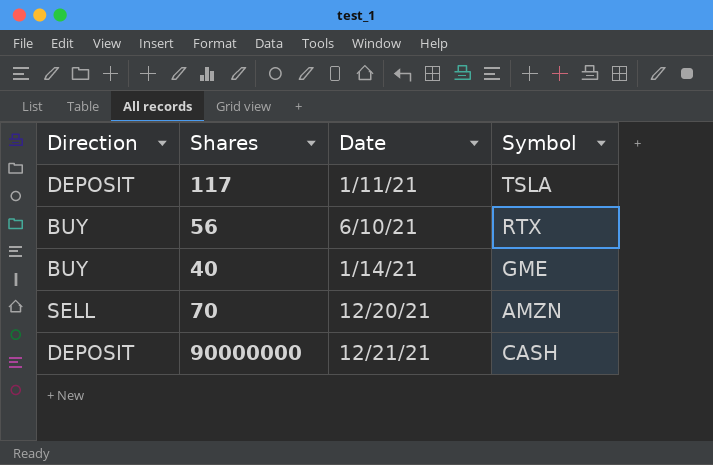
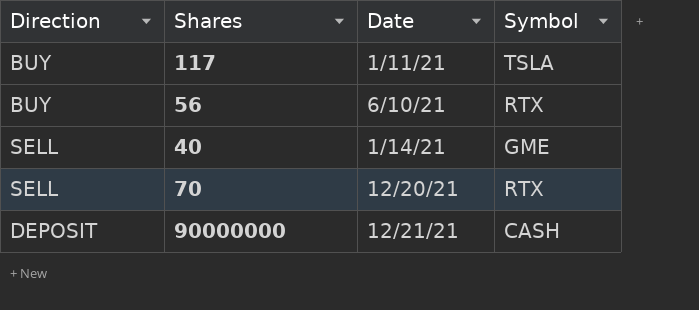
117 | Direction: DEPOSIT -> BUY
40 | Direction: BUY -> SELL
70 | Symbol: AMZN -> RTX

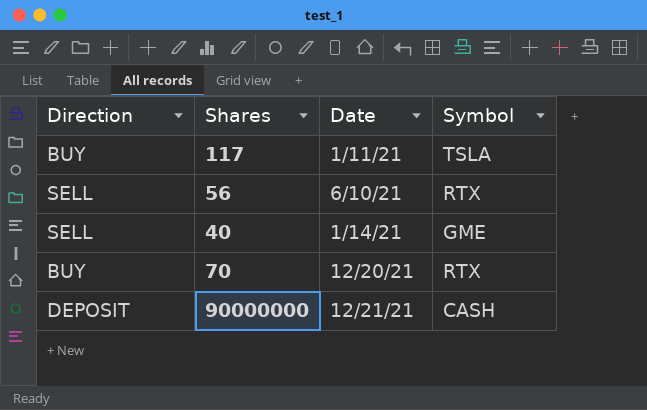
56 | Direction: BUY -> SELL
70 | Direction: SELL -> BUY

